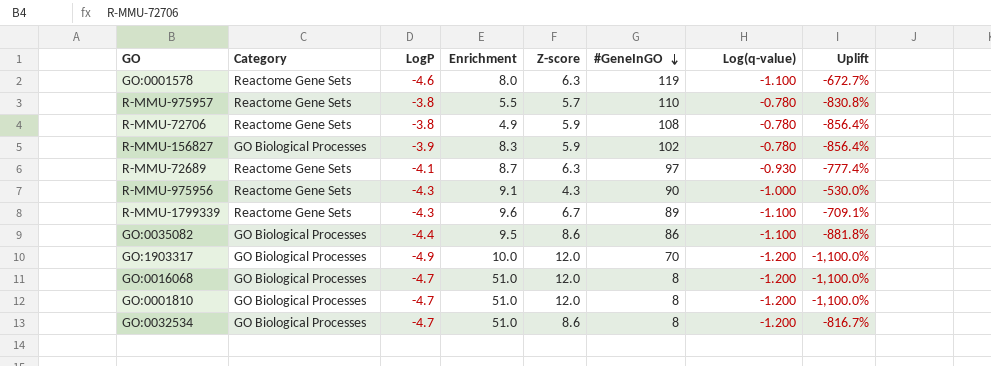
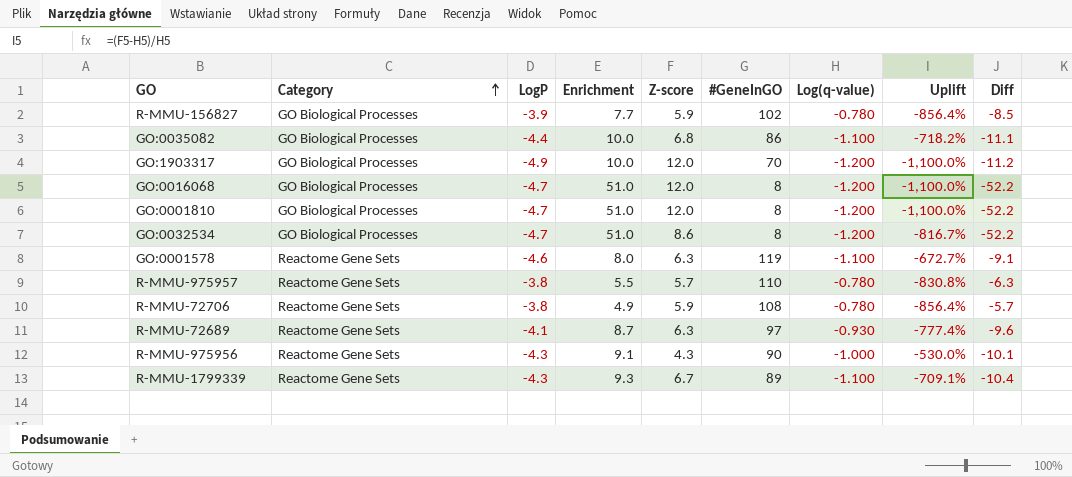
row order: #GeneInGO descending -> Category ascending
column Diff | formula: none -> [Log(q-value)] - [Enrichment]
R-MMU-156827 | Enrichment: 8.3 -> 7.7
GO:0035082 | Enrichment: 9.5 -> 10.0
GO:0035082 | Z-score: 8.6 -> 6.8
GO:0035082 | Uplift: -881.8% -> -718.2%
R-MMU-1799339 | Enrichment: 9.6 -> 9.3

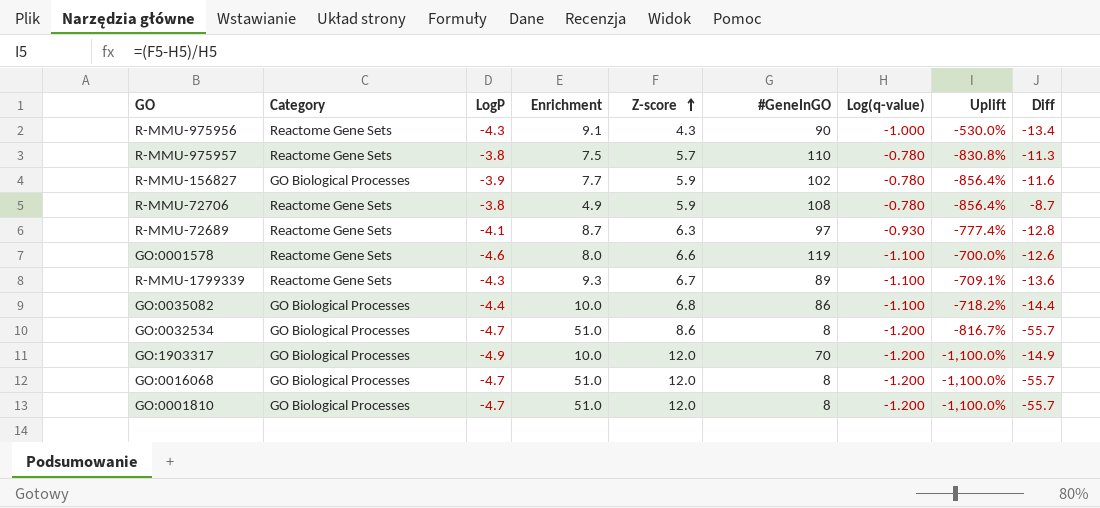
row order: Category ascending -> Z-score ascending
column Diff | formula: [Log(q-value)] - [Enrichment] -> [LogP] - [Enrichment]
R-MMU-975957 | Enrichment: 5.5 -> 7.5
GO:0001578 | Z-score: 6.3 -> 6.6
GO:0001578 | Uplift: -672.7% -> -700.0%

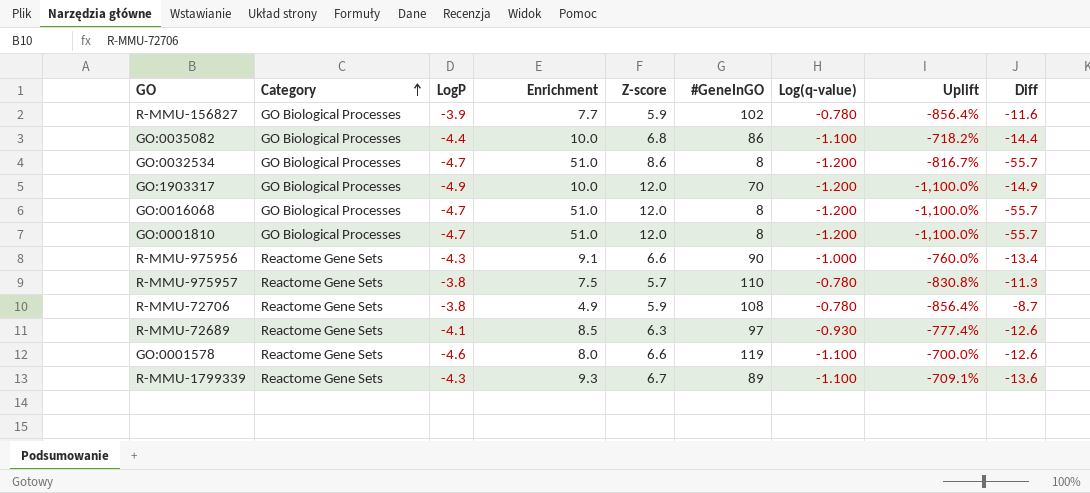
row order: Z-score ascending -> Category ascending
R-MMU-975956 | Z-score: 4.3 -> 6.6
R-MMU-975956 | Uplift: -530.0% -> -760.0%
R-MMU-72689 | Enrichment: 8.7 -> 8.5
R-MMU-72689 | Diff: -12.8 -> -12.6

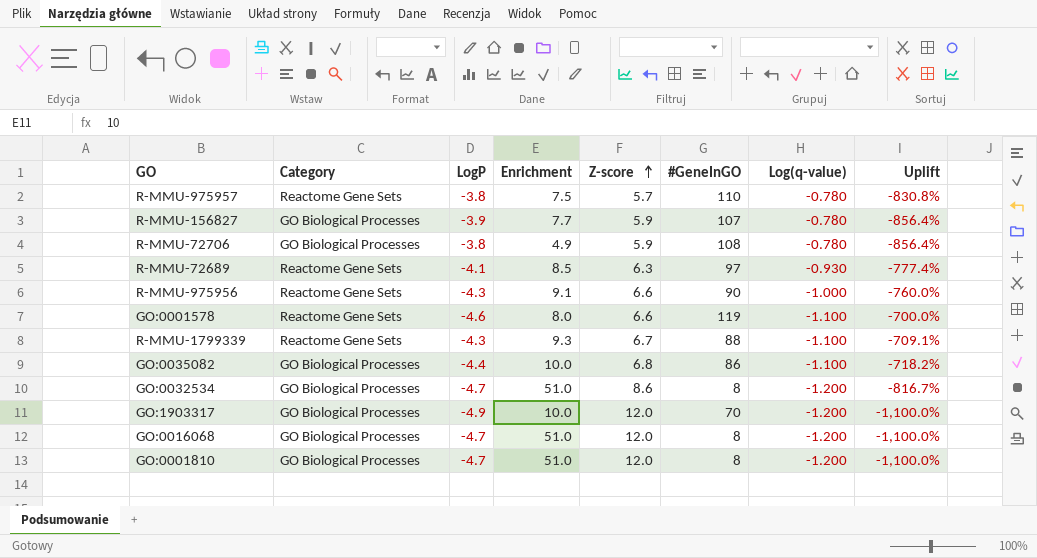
row order: Category ascending -> Z-score ascending
column Diff | formula: [LogP] - [Enrichment] -> none
R-MMU-156827 | #GeneInGO: 102 -> 107
R-MMU-72706 | Category: Reactome Gene Sets -> GO Biological Processes
R-MMU-1799339 | #GeneInGO: 89 -> 88

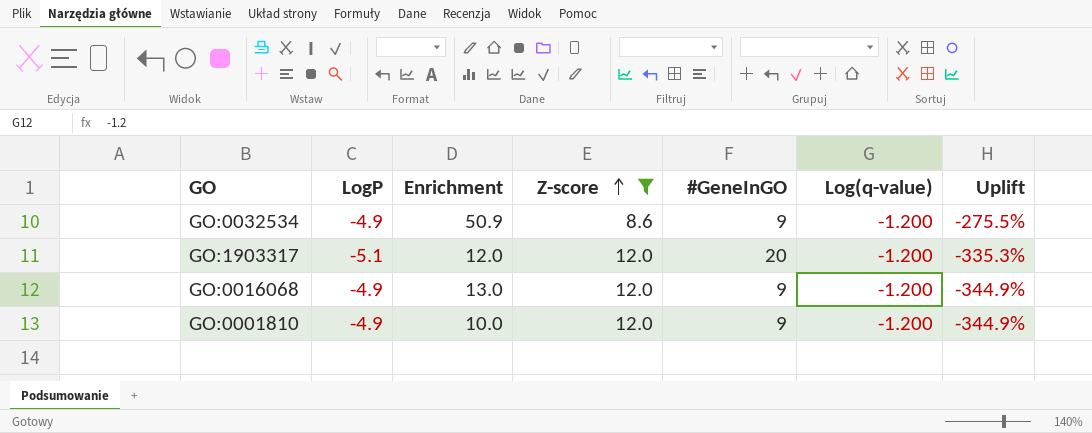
filter: none -> Z-score >= 8.6
column Category | position: 2 -> none
column Uplift | formula: ([Z-score] - [Log(q-value)]) / [Log(q-value)] -> ([Z-score] - [LogP]) / [LogP]
GO:0032534 | LogP: -4.7 -> -4.9
GO:0032534 | Enrichment: 51.0 -> 50.9
GO:0032534 | #GeneInGO: 8 -> 9
GO:1903317 | LogP: -4.9 -> -5.1
GO:1903317 | Enrichment: 10.0 -> 12.0
GO:1903317 | #GeneInGO: 70 -> 20
GO:0016068 | LogP: -4.7 -> -4.9
GO:0016068 | Enrichment: 51.0 -> 13.0
GO:0016068 | #GeneInGO: 8 -> 9
GO:0001810 | LogP: -4.7 -> -4.9
GO:0001810 | Enrichment: 51.0 -> 10.0
GO:0001810 | #GeneInGO: 8 -> 9

